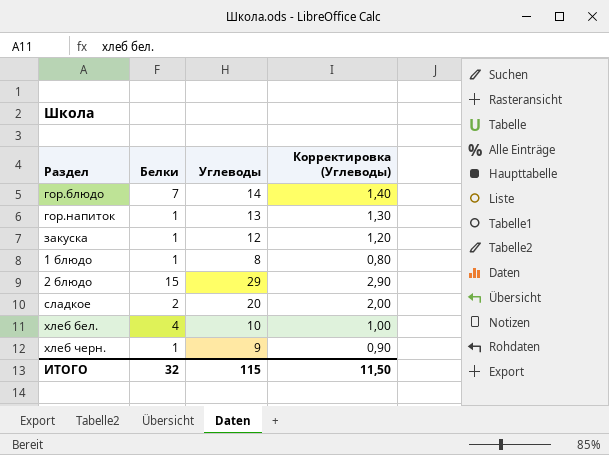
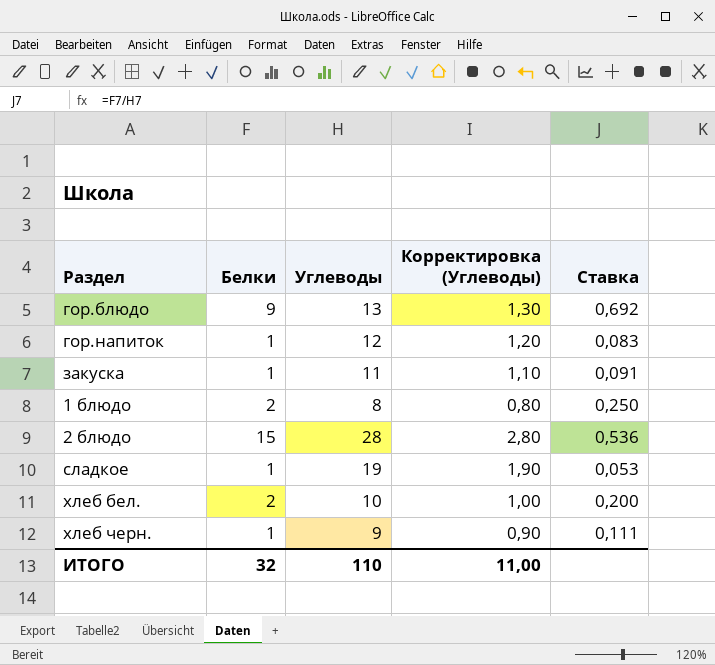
column Ставка | formula: none -> [Белки] / [Углеводы]
гор.блюдо | Белки: 7 -> 9
гор.блюдо | Углеводы: 14 -> 13
гор.блюдо | Корректировка (Углеводы): 1,40 -> 1,30
гор.напиток | Углеводы: 13 -> 12
гор.напиток | Корректировка (Углеводы): 1,30 -> 1,20
закуска | Углеводы: 12 -> 11
закуска | Корректировка (Углеводы): 1,20 -> 1,10
1 блюдо | Белки: 1 -> 2
2 блюдо | Углеводы: 29 -> 28
2 блюдо | Корректировка (Углеводы): 2,90 -> 2,80
сладкое | Белки: 2 -> 1
сладкое | Углеводы: 20 -> 19
сладкое | Корректировка (Углеводы): 2,00 -> 1,90
хлеб бел. | Белки: 4 -> 2
ИТОГО | Углеводы: 115 -> 110
ИТОГО | Корректировка (Углеводы): 11,50 -> 11,00

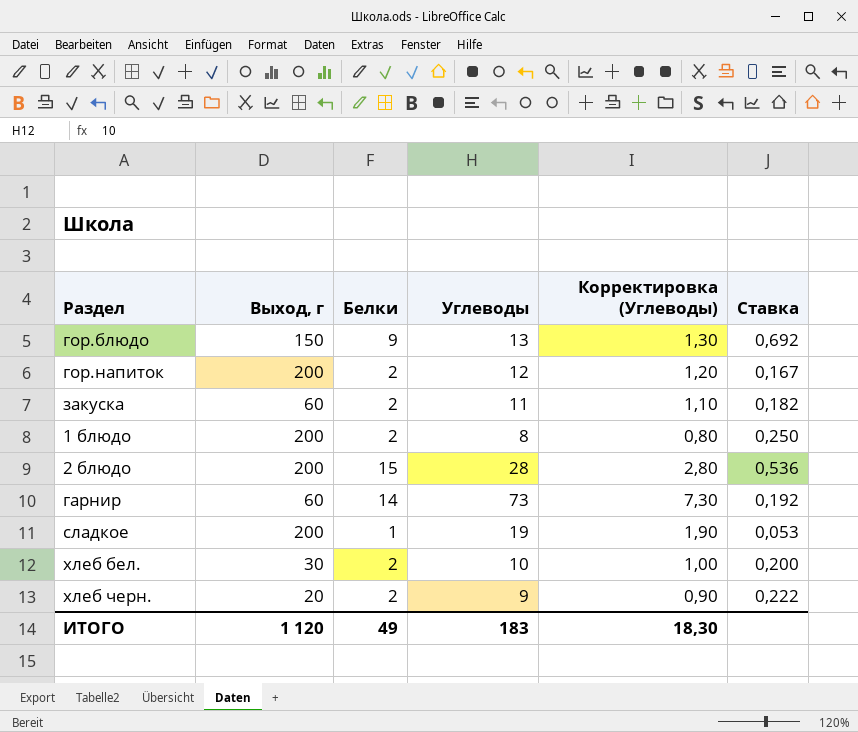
column Выход, г | position: none -> 2
гор.напиток | Белки: 1 -> 2
гор.напиток | Ставка: 0,083 -> 0,167
закуска | Белки: 1 -> 2
закуска | Ставка: 0,091 -> 0,182
row гарнир: none -> 60 | 14 | 73 | 7,30 | 0,192
хлеб черн. | Белки: 1 -> 2
хлеб черн. | Ставка: 0,111 -> 0,222
ИТОГО | Белки: 32 -> 49
ИТОГО | Углеводы: 110 -> 183
ИТОГО | Корректировка (Углеводы): 11,00 -> 18,30

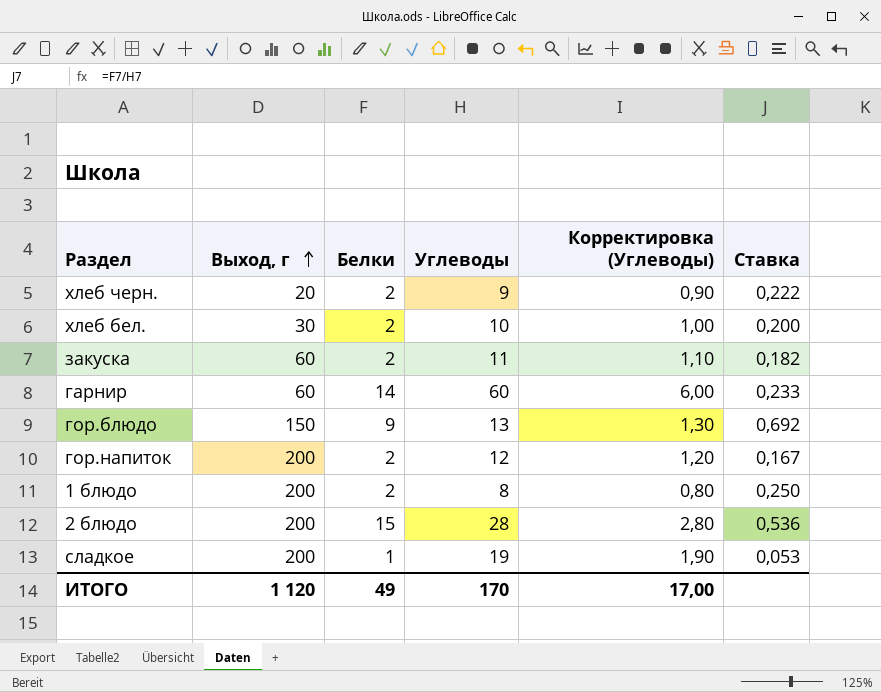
row order: none -> Выход, г ascending
гарнир | Углеводы: 73 -> 60
гарнир | Корректировка (Углеводы): 7,30 -> 6,00
гарнир | Ставка: 0,192 -> 0,233
ИТОГО | Углеводы: 183 -> 170
ИТОГО | Корректировка (Углеводы): 18,30 -> 17,00

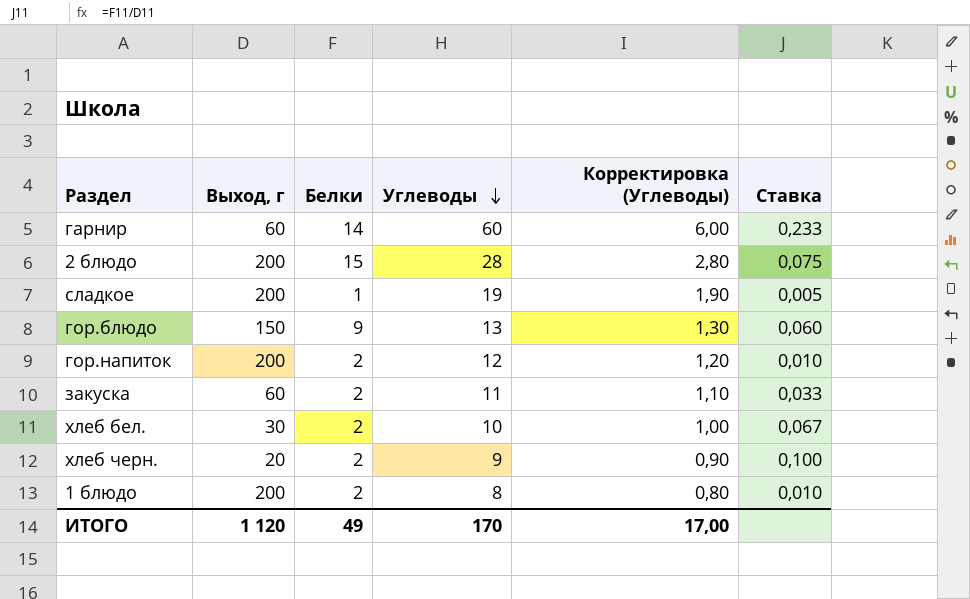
row order: Выход, г ascending -> Углеводы descending
column Ставка | formula: [Белки] / [Углеводы] -> [Белки] / [Выход, г]

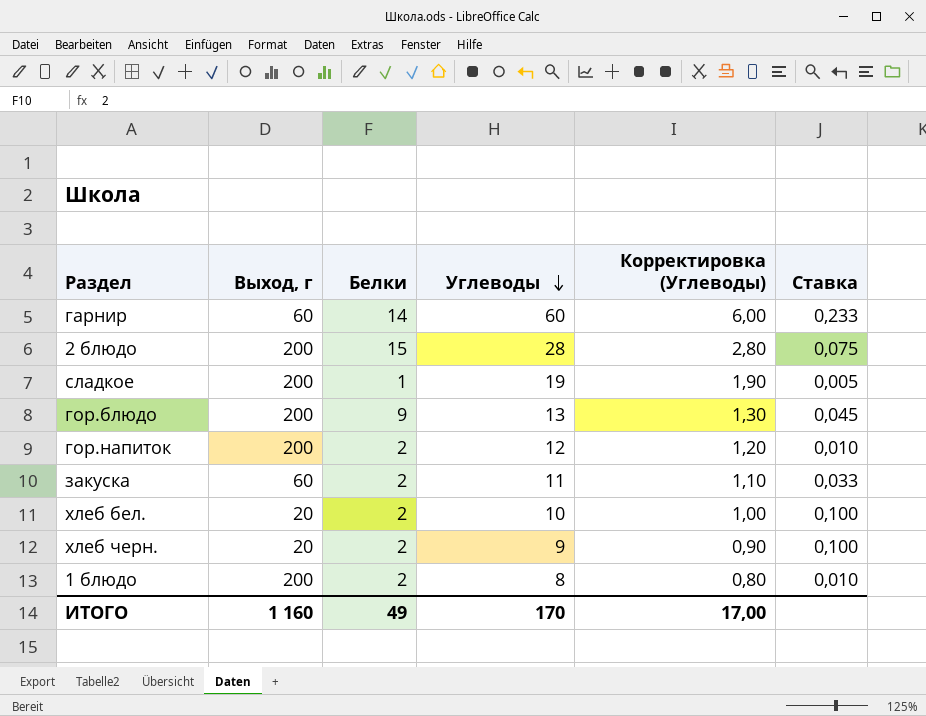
гор.блюдо | Выход, г: 150 -> 200
гор.блюдо | Ставка: 0,060 -> 0,045
хлеб бел. | Выход, г: 30 -> 20
хлеб бел. | Ставка: 0,067 -> 0,100
ИТОГО | Выход, г: 1 120 -> 1 160

